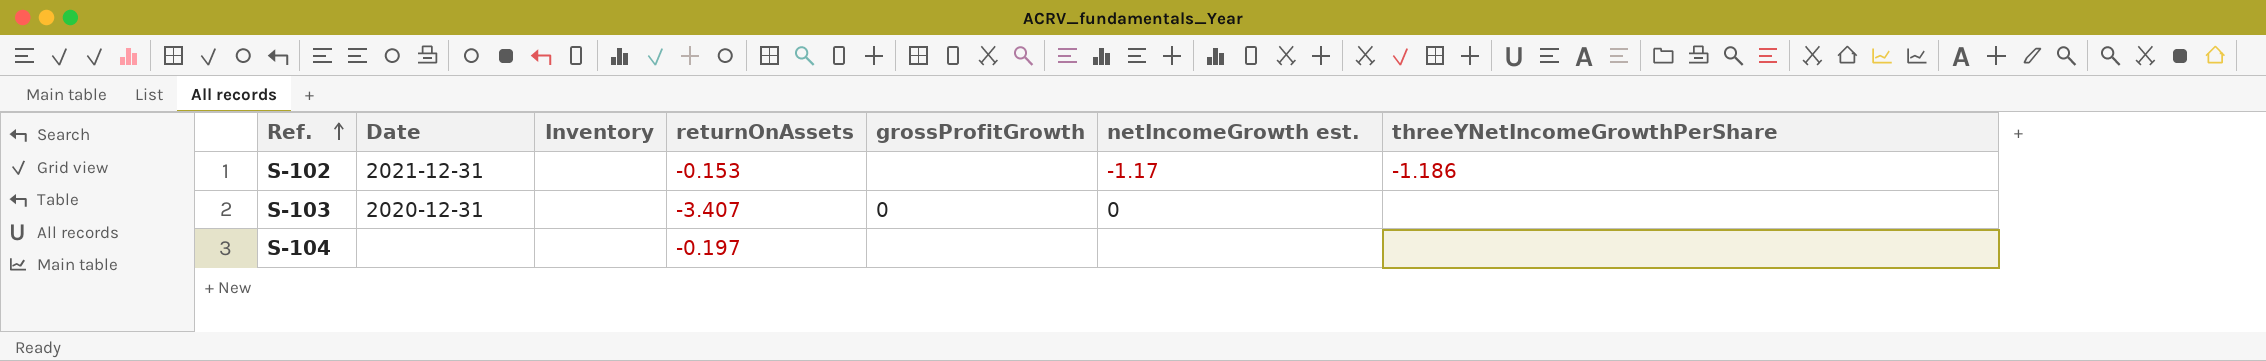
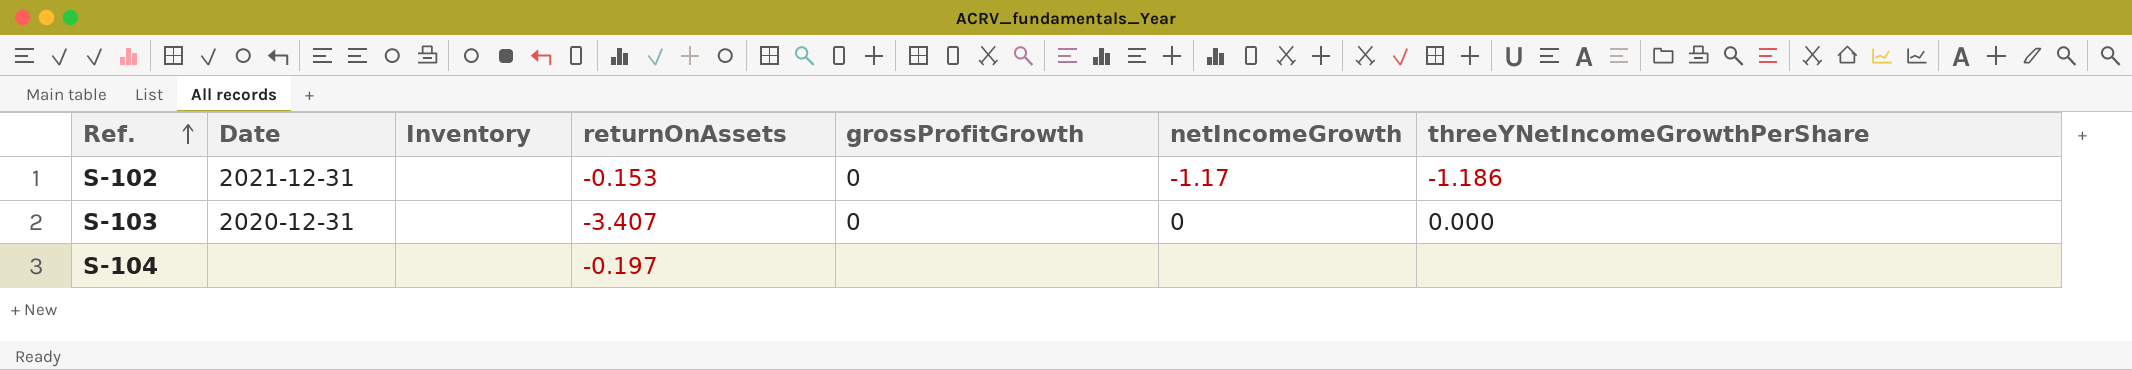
column name: netIncomeGrowth est. -> netIncomeGrowth
S-102 | grossProfitGrowth: none -> 0
S-103 | threeYNetIncomeGrowthPerShare: none -> 0.000

